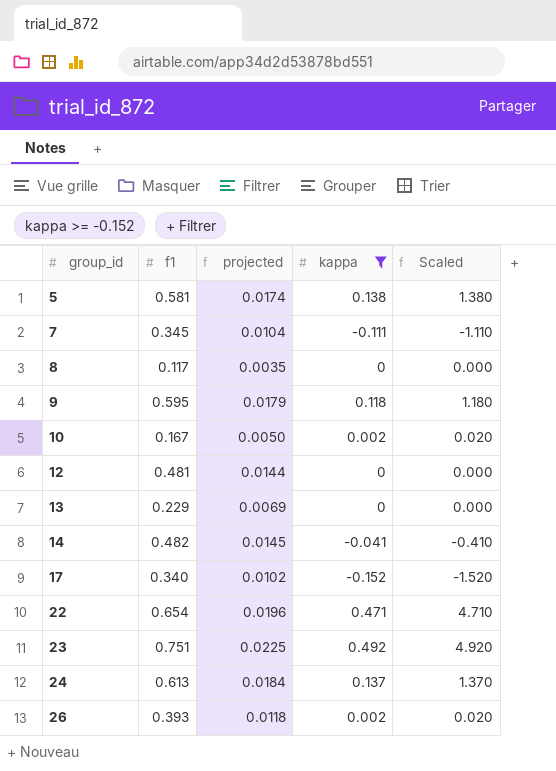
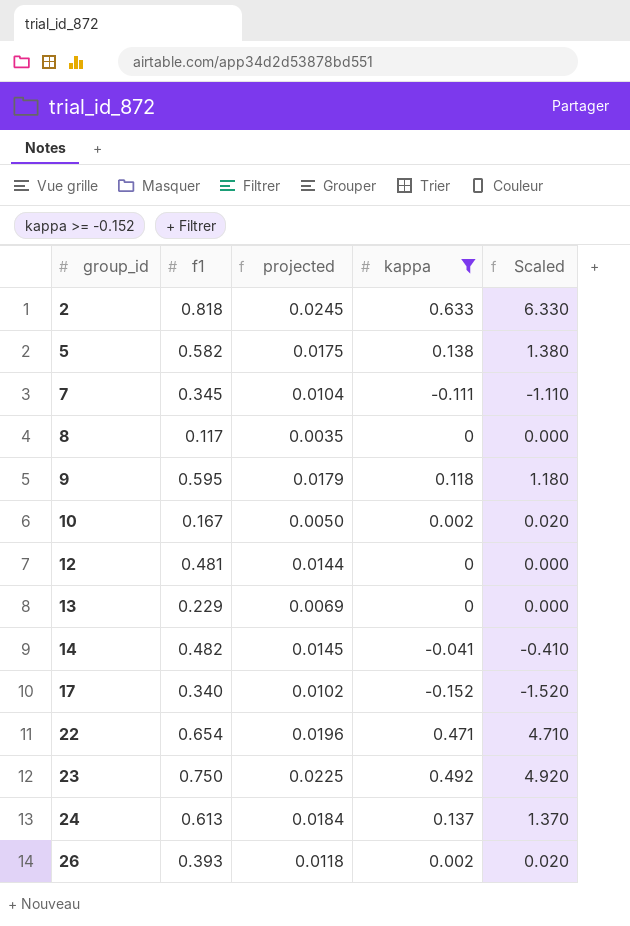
row 2: none -> 0.818 | 0.0245 | 0.633 | 6.330
5 | f1: 0.581 -> 0.582
5 | projected: 0.0174 -> 0.0175
23 | f1: 0.751 -> 0.750

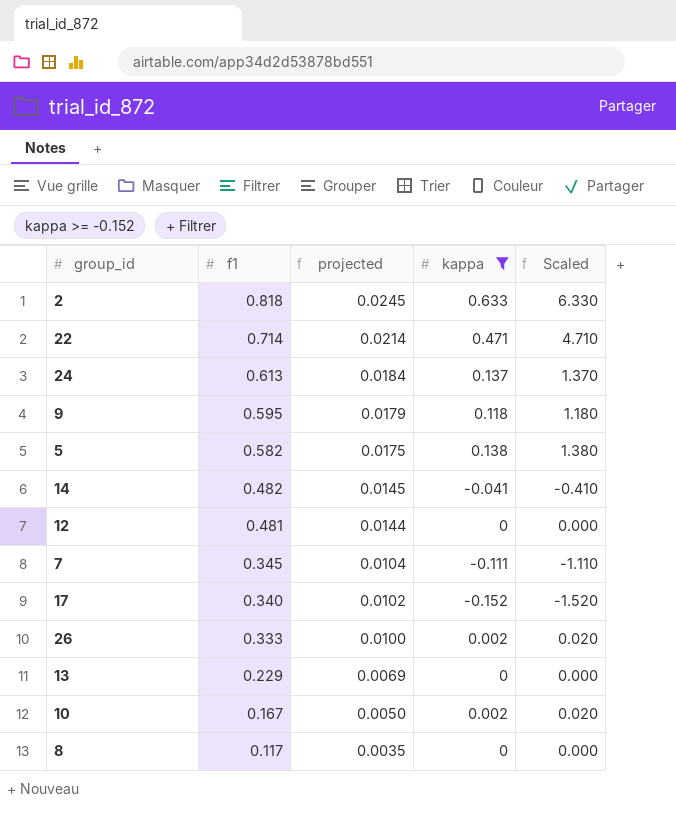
row order: group_id ascending -> f1 descending
row 23: 0.750 | 0.0225 | 0.492 | 4.920 -> none
22 | f1: 0.654 -> 0.714
22 | projected: 0.0196 -> 0.0214
26 | f1: 0.393 -> 0.333
26 | projected: 0.0118 -> 0.0100

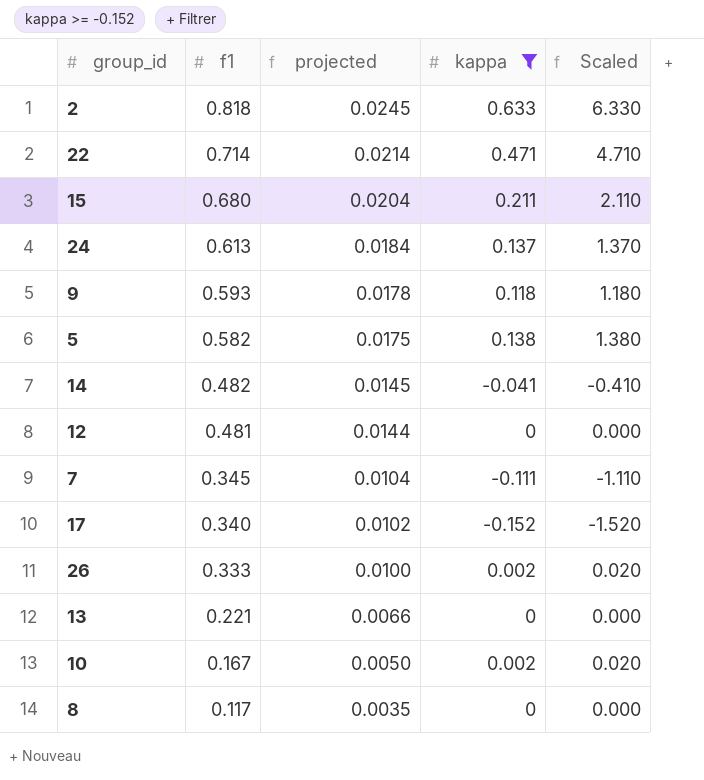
row 15: none -> 0.680 | 0.0204 | 0.211 | 2.110
9 | f1: 0.595 -> 0.593
9 | projected: 0.0179 -> 0.0178
13 | f1: 0.229 -> 0.221
13 | projected: 0.0069 -> 0.0066

